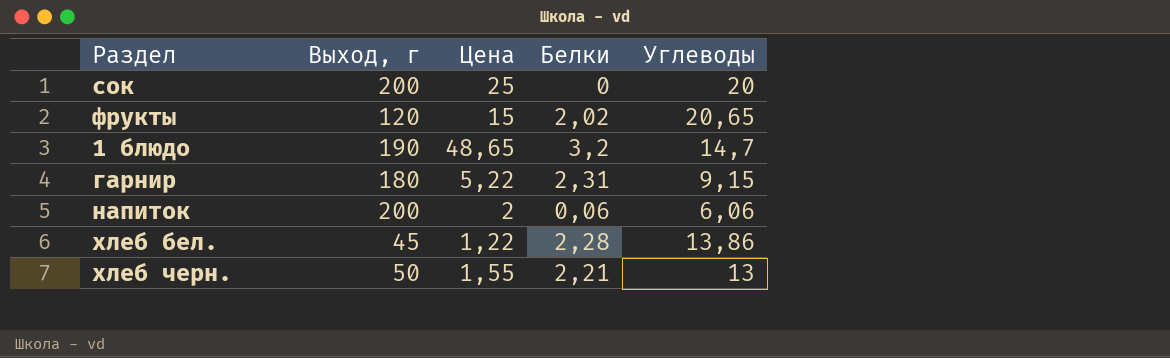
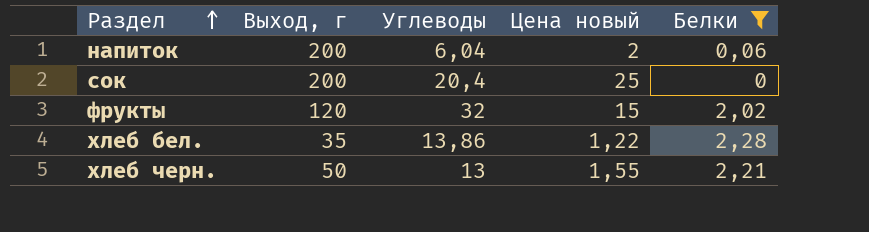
filter: none -> Белки <= 2,28
row order: none -> Раздел ascending
column Углеводы | position: 5 -> 3
column name: Цена -> Цена новый
напиток | Углеводы: 6,06 -> 6,04
сок | Углеводы: 20 -> 20,4
фрукты | Углеводы: 20,65 -> 32
хлеб бел. | Выход, г: 45 -> 35

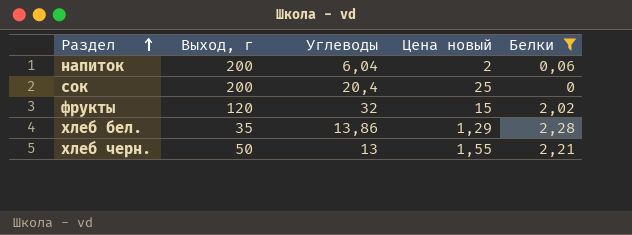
хлеб бел. | Цена новый: 1,22 -> 1,29

